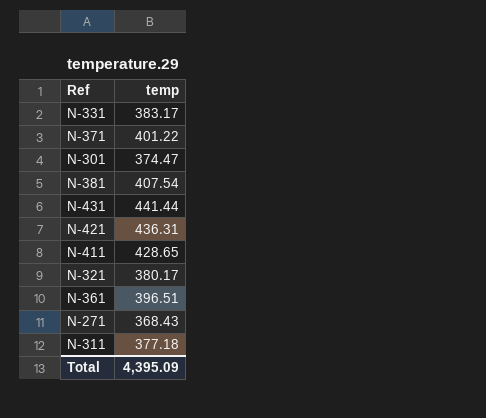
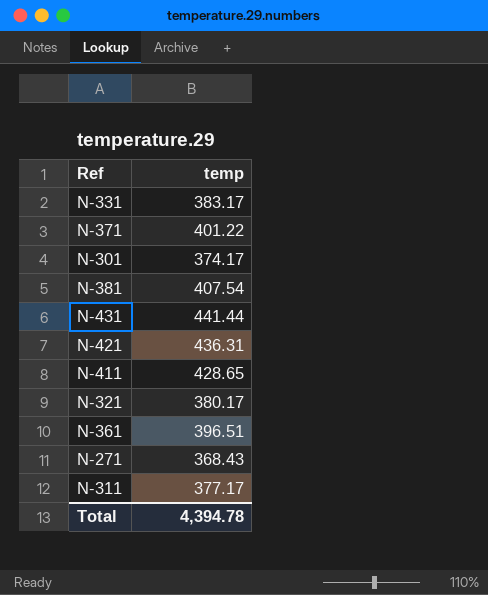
N-301 | temp: 374.47 -> 374.17
N-311 | temp: 377.18 -> 377.17
Total | temp: 4,395.09 -> 4,394.78

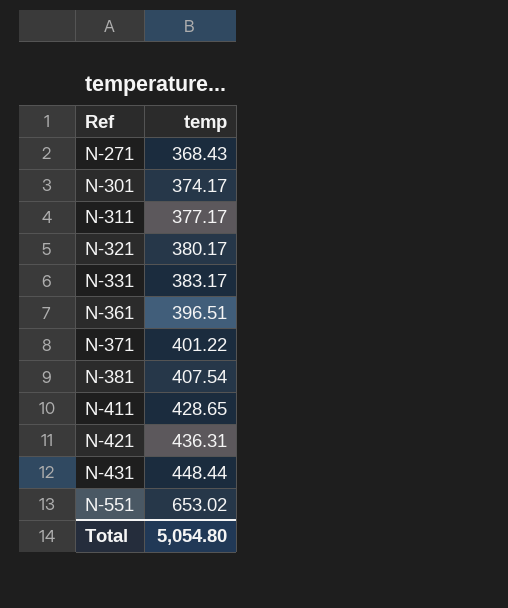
row order: none -> Ref ascending
N-431 | temp: 441.44 -> 448.44
row N-551: none -> 653.02
Total | temp: 4,394.78 -> 5,054.80

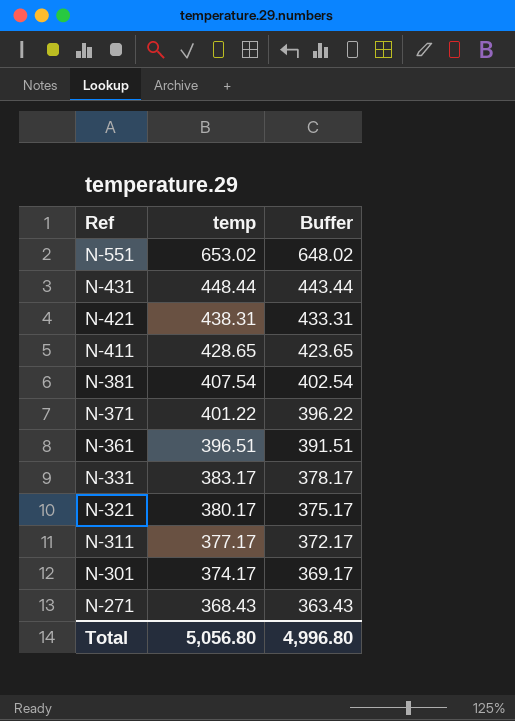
row order: Ref ascending -> Ref descending
column Buffer | formula: none -> [temp] - 5
N-421 | temp: 436.31 -> 438.31
Total | temp: 5,054.80 -> 5,056.80

